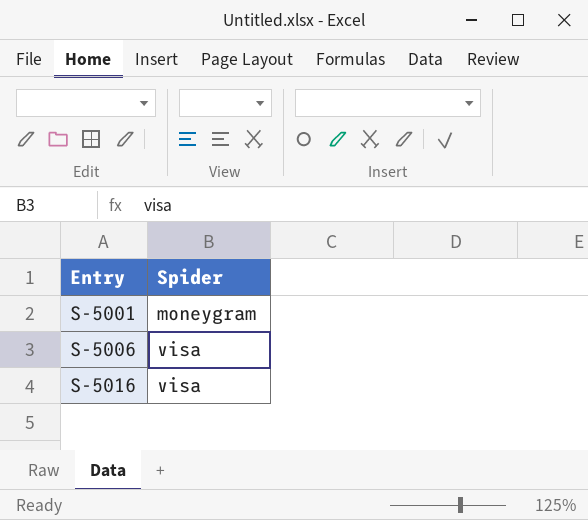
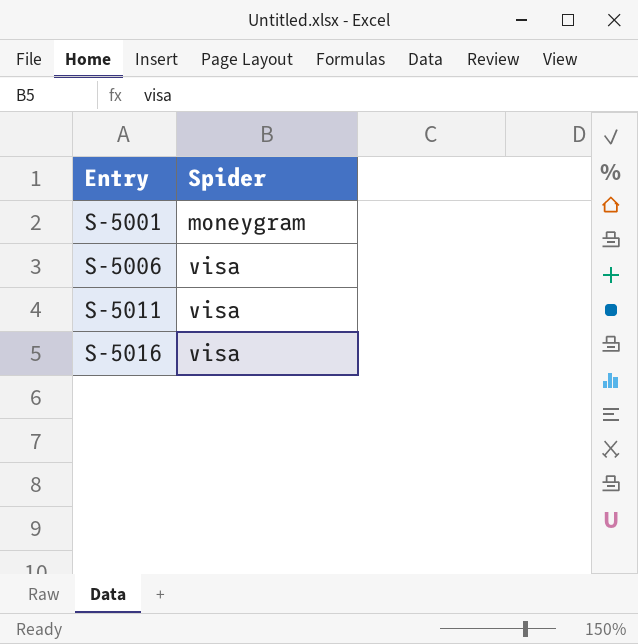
row S-5011: none -> visa

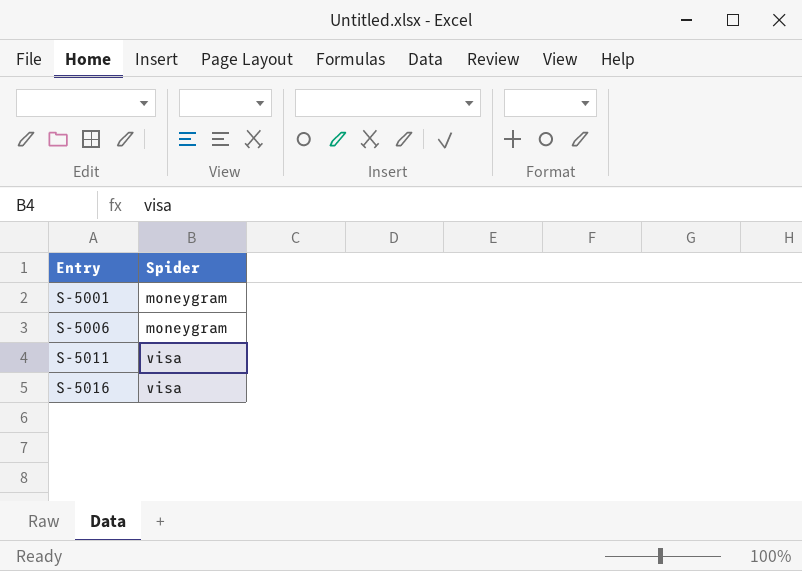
S-5006 | Spider: visa -> moneygram

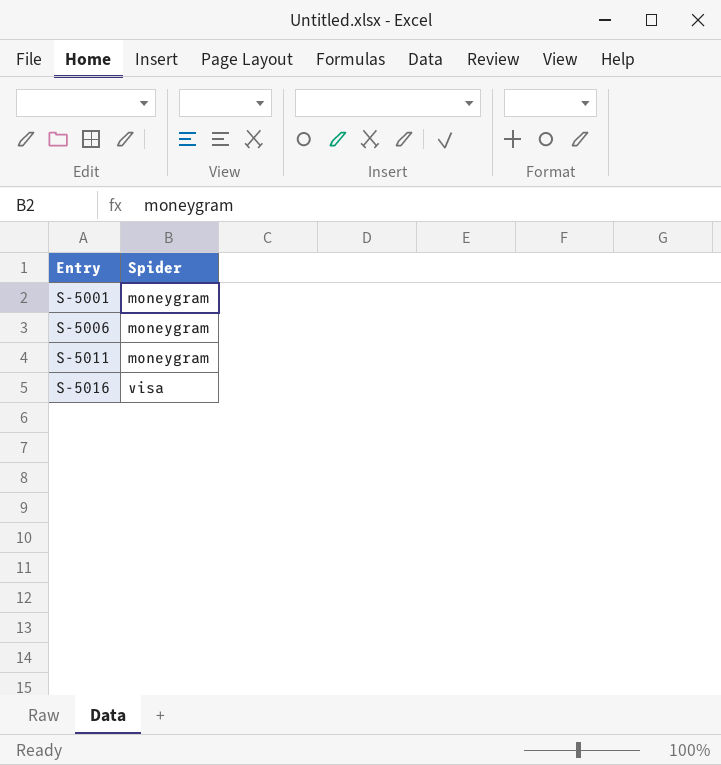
S-5011 | Spider: visa -> moneygram

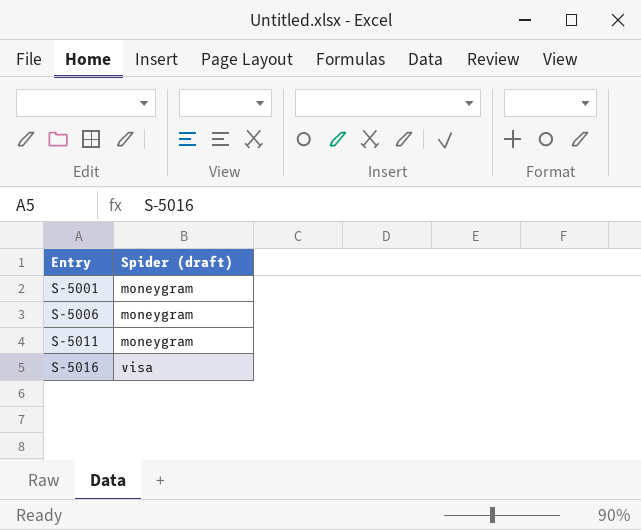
column name: Spider -> Spider (draft)

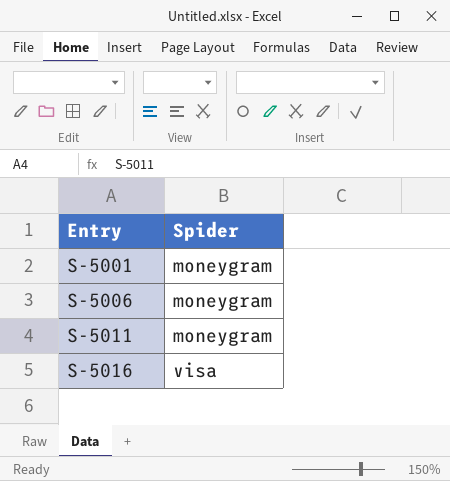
column name: Spider (draft) -> Spider

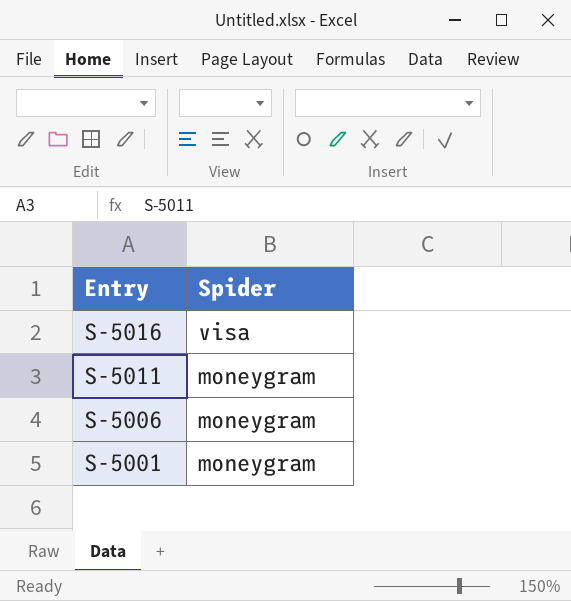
row order: Entry ascending -> Entry descending

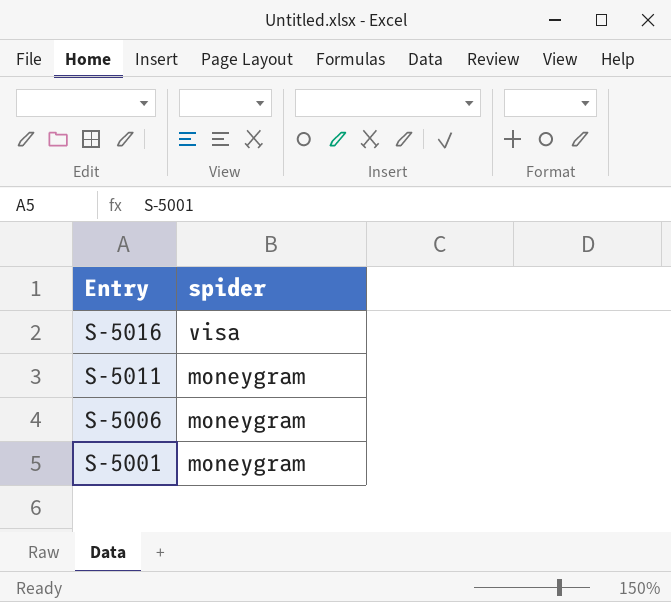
column name: Spider -> spider

